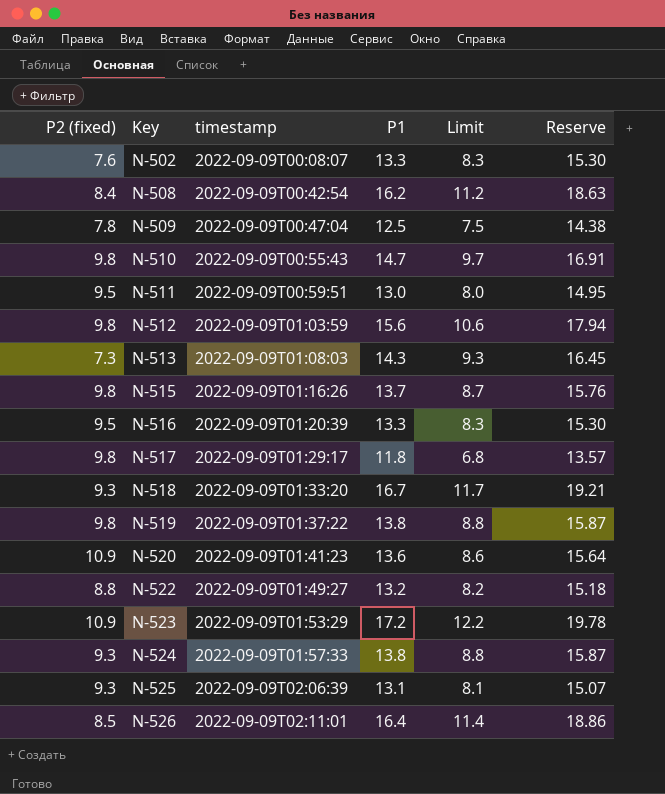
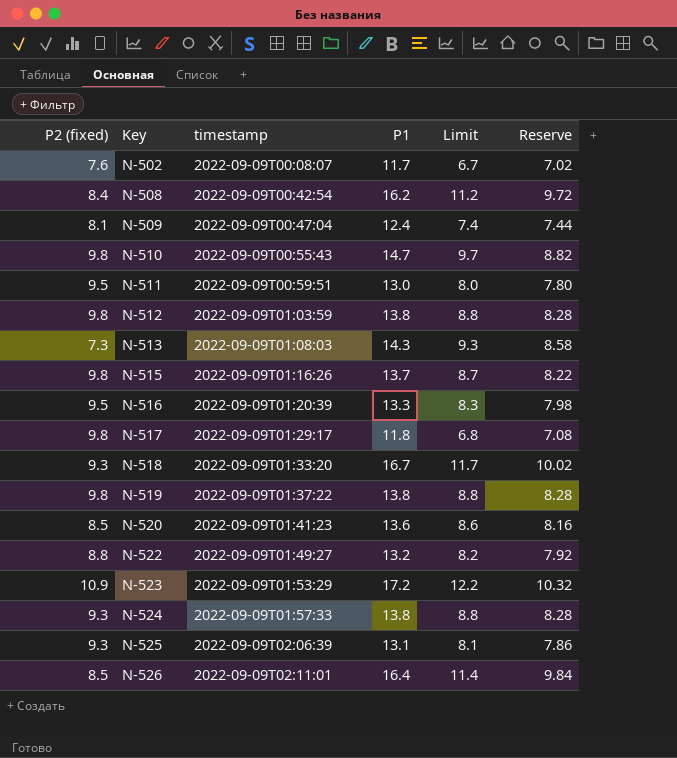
column Reserve | formula: [P1] * 1.15 -> [P1] * 0.6
N-502 | P1: 13.3 -> 11.7
N-502 | Limit: 8.3 -> 6.7
N-509 | P2 (fixed): 7.8 -> 8.1
N-509 | P1: 12.5 -> 12.4
N-509 | Limit: 7.5 -> 7.4
N-512 | P1: 15.6 -> 13.8
N-512 | Limit: 10.6 -> 8.8
N-520 | P2 (fixed): 10.9 -> 8.5

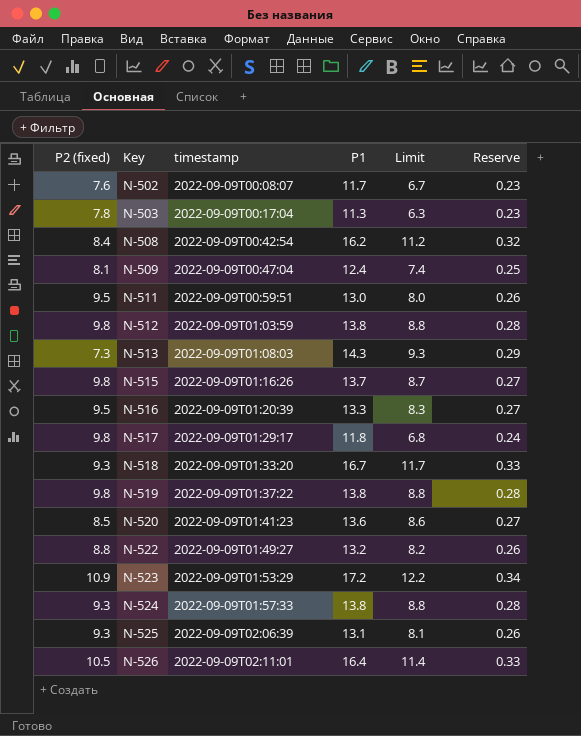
column Reserve | formula: [P1] * 0.6 -> [P1] * 0.02
row N-510: 9.8 | 2022-09-09T00:55:43 | 14.7 | 9.7 | 8.82 -> none
row N-503: none -> 7.8 | 2022-09-09T00:17:04 | 11.3 | 6.3 | 0.23
N-526 | P2 (fixed): 8.5 -> 10.5

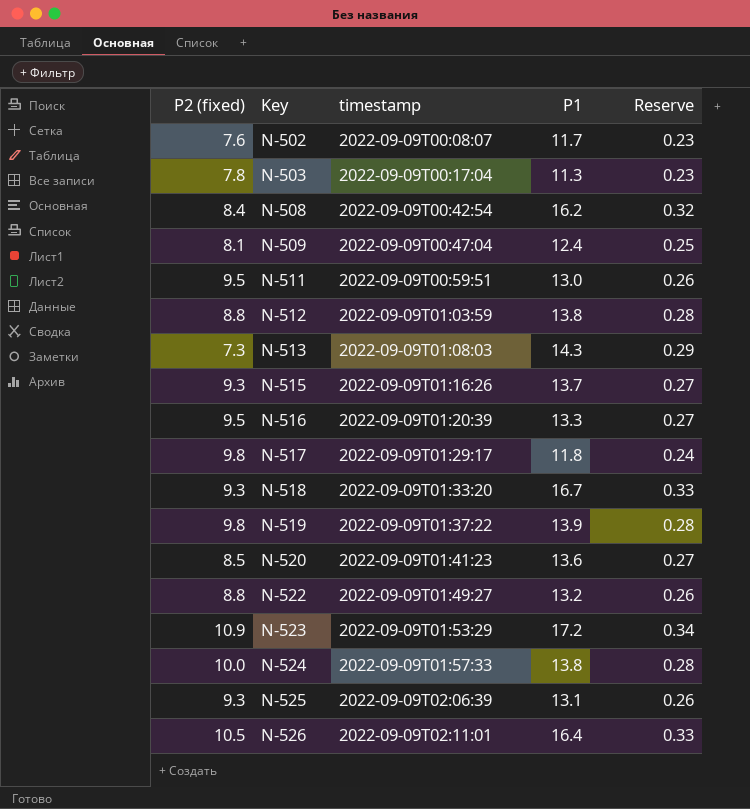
column Limit | formula: [P1] - 5 -> none
N-512 | P2 (fixed): 9.8 -> 8.8
N-515 | P2 (fixed): 9.8 -> 9.3
N-519 | P1: 13.8 -> 13.9
N-524 | P2 (fixed): 9.3 -> 10.0

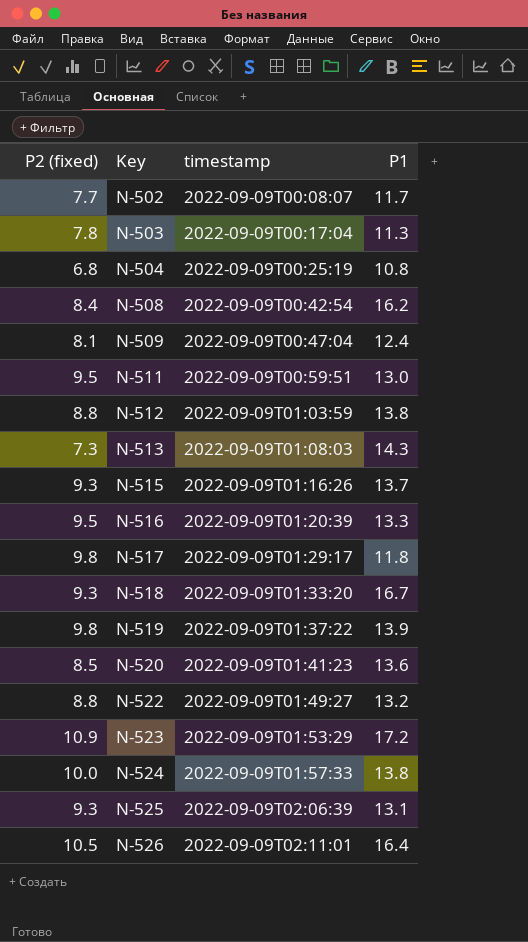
column Reserve | formula: [P1] * 0.02 -> none
N-502 | P2 (fixed): 7.6 -> 7.7
row N-504: none -> 6.8 | 2022-09-09T00:25:19 | 10.8

